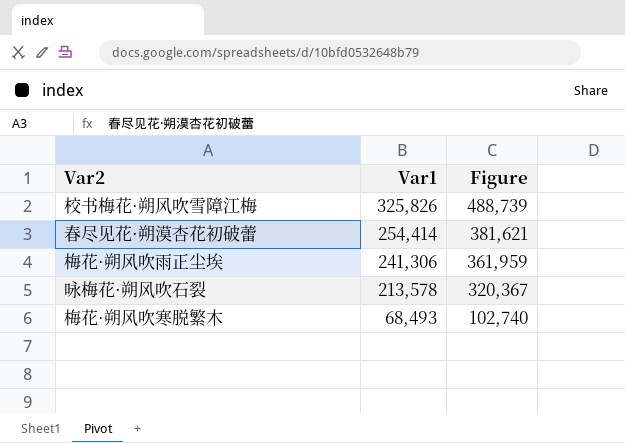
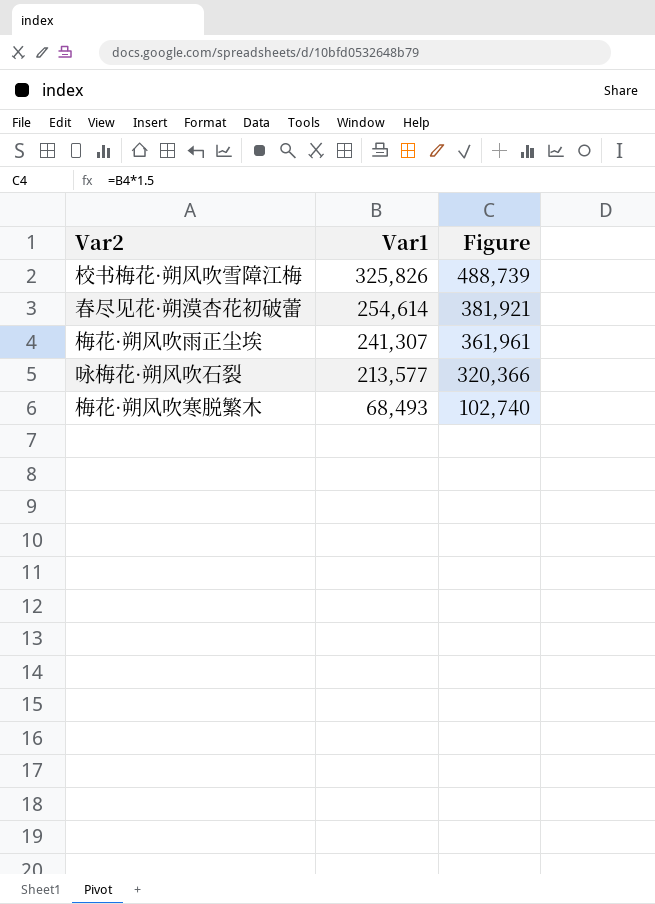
春尽见花·朔漠杏花初破蕾 | Var1: 254,414 -> 254,614
春尽见花·朔漠杏花初破蕾 | Figure: 381,621 -> 381,921
梅花·朔风吹雨正尘埃 | Var1: 241,306 -> 241,307
梅花·朔风吹雨正尘埃 | Figure: 361,959 -> 361,961
咏梅花·朔风吹石裂 | Var1: 213,578 -> 213,577
咏梅花·朔风吹石裂 | Figure: 320,367 -> 320,366

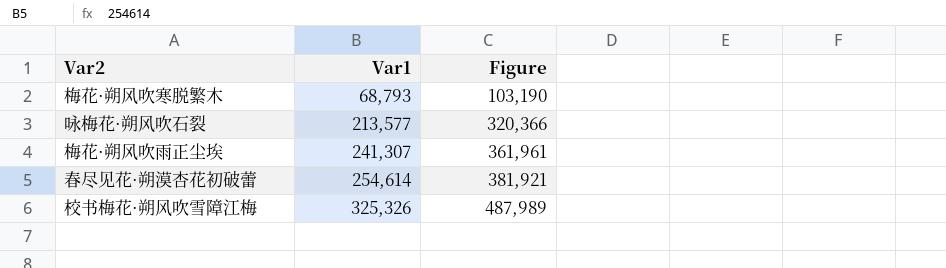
row order: Var1 descending -> Var1 ascending
梅花·朔风吹寒脱繁木 | Var1: 68,493 -> 68,793
梅花·朔风吹寒脱繁木 | Figure: 102,740 -> 103,190
校书梅花·朔风吹雪障江梅 | Var1: 325,826 -> 325,326
校书梅花·朔风吹雪障江梅 | Figure: 488,739 -> 487,989

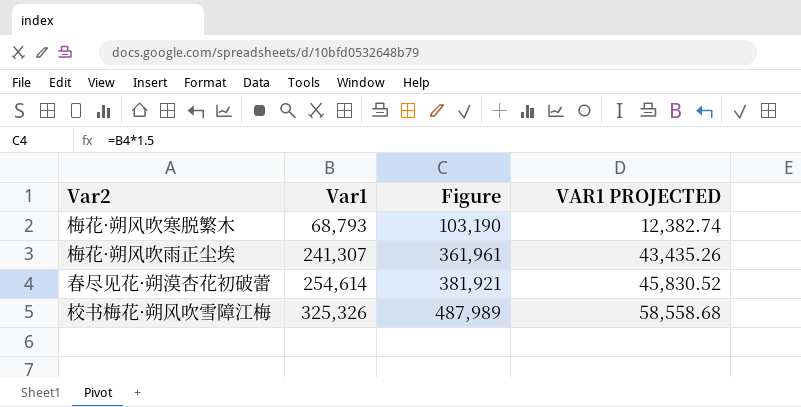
column VAR1 PROJECTED | formula: none -> [Var1] * 0.18
row 咏梅花·朔风吹石裂: 213,577 | 320,366 -> none

